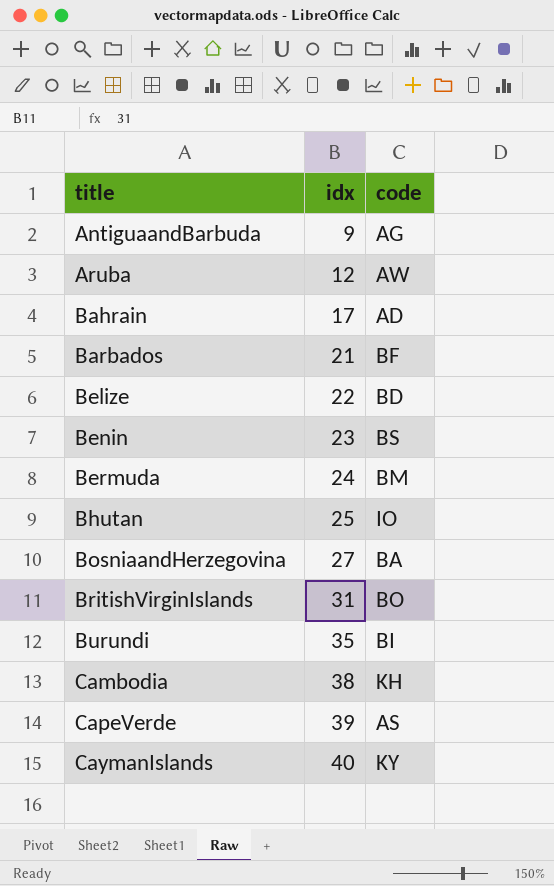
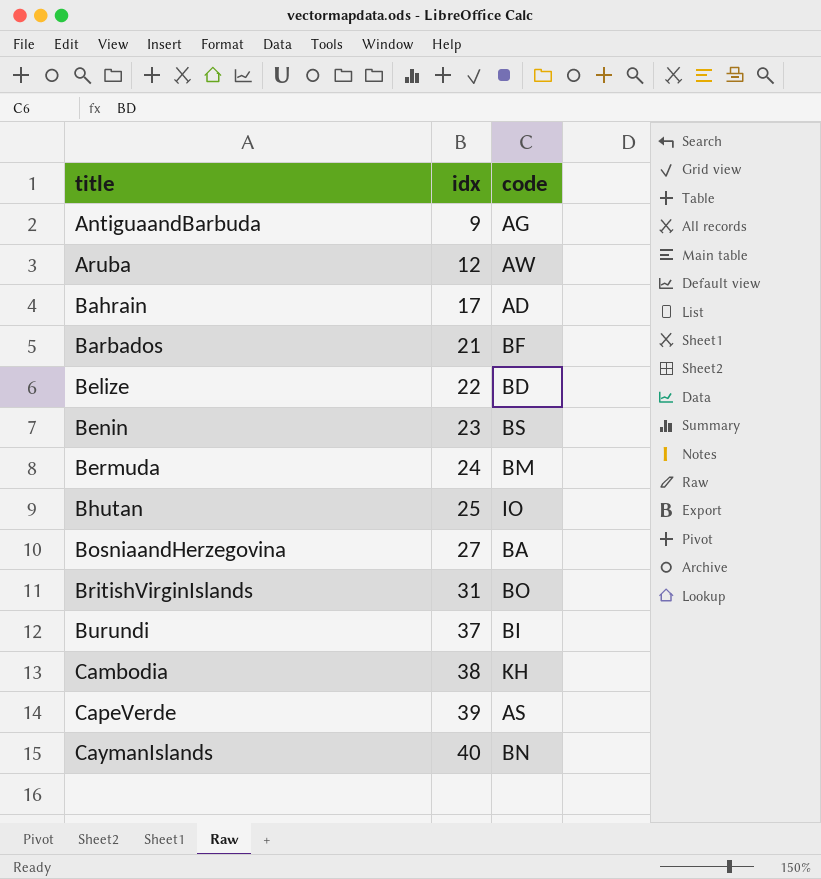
Burundi | idx: 35 -> 37
CaymanIslands | code: KY -> BN

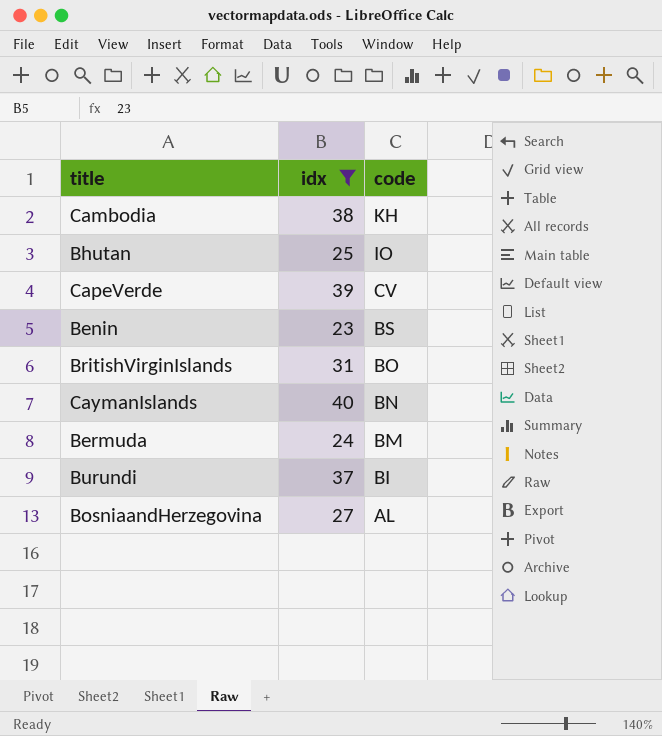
filter: none -> idx >= 23
row order: title ascending -> code descending
CapeVerde | code: AS -> CV
BosniaandHerzegovina | code: BA -> AL

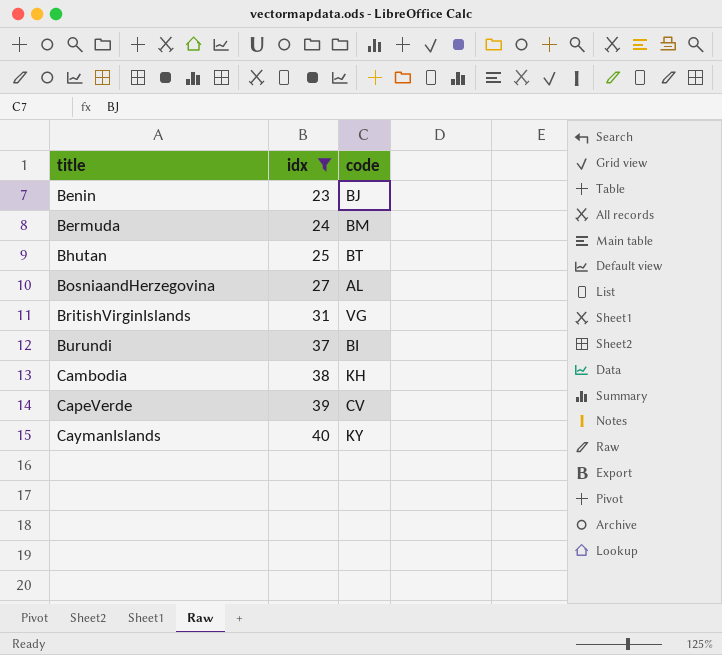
row order: code descending -> title ascending
Benin | code: BS -> BJ
Bhutan | code: IO -> BT
BritishVirginIslands | code: BO -> VG
CaymanIslands | code: BN -> KY

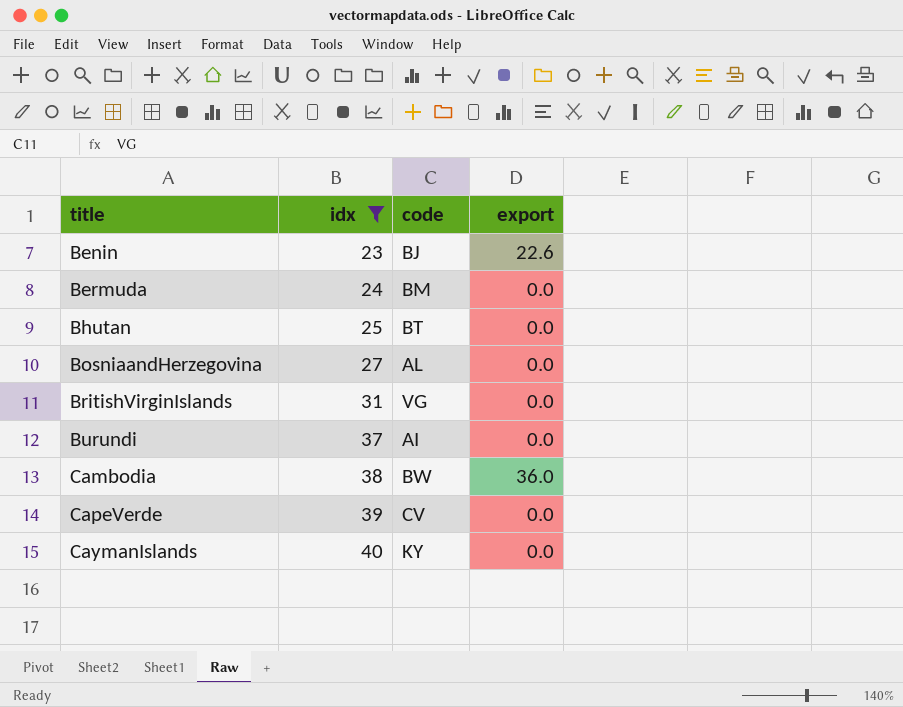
column export | position: none -> 4
Burundi | code: BI -> AI
Cambodia | code: KH -> BW

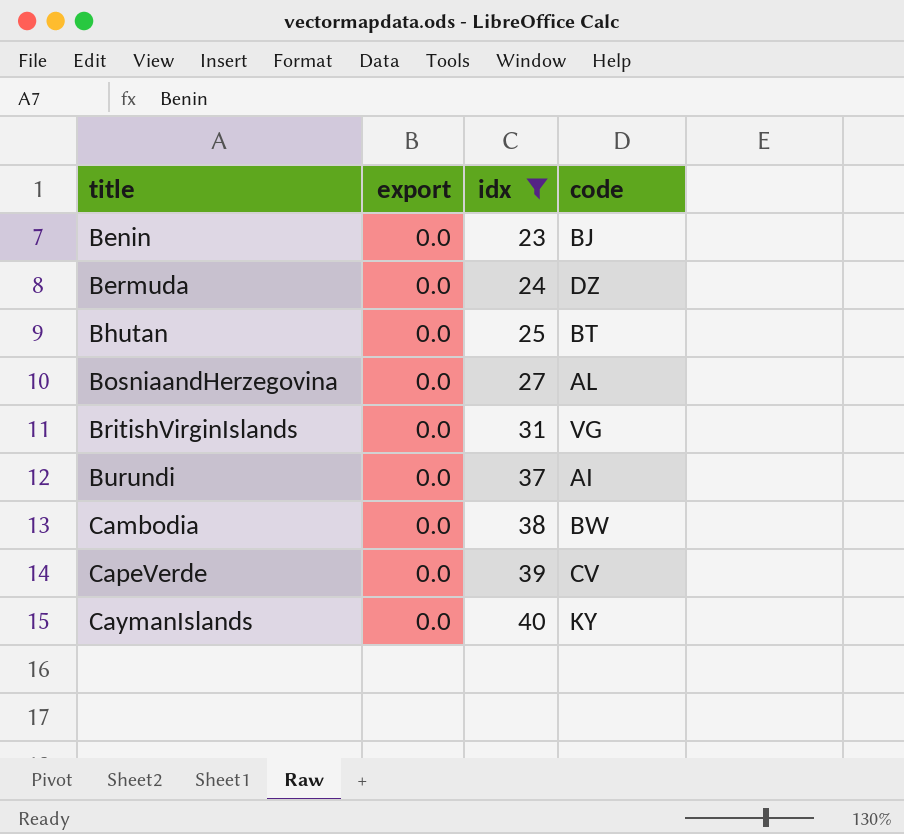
column export | position: 4 -> 2
Benin | export: 22.6 -> 0.0
Bermuda | code: BM -> DZ
Cambodia | export: 36.0 -> 0.0

